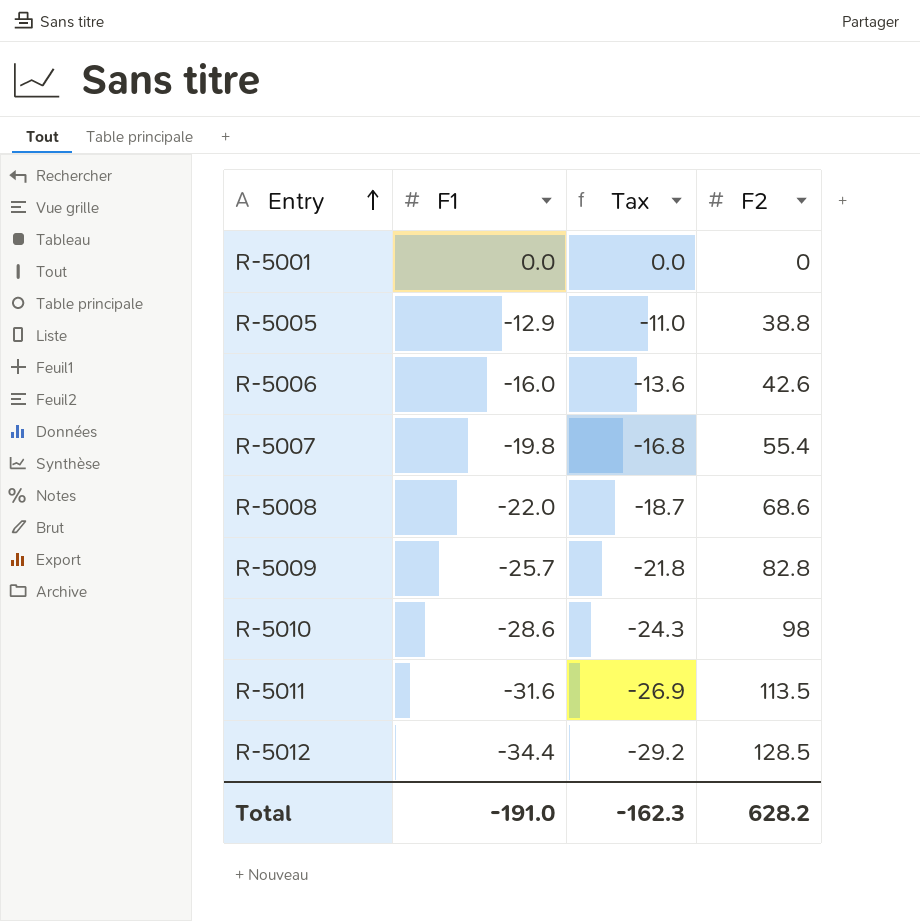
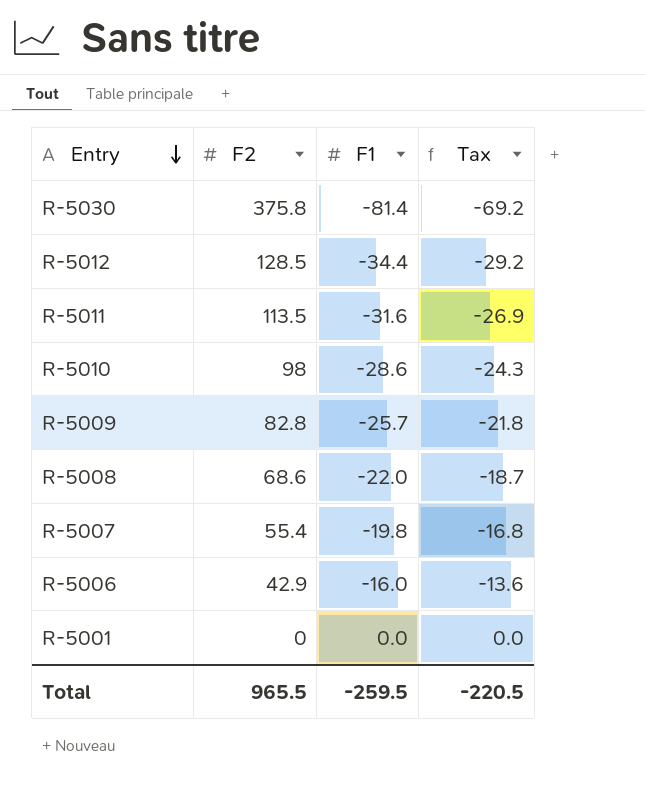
row order: Entry ascending -> Entry descending
column F2 | position: 4 -> 2
row R-5005: -12.9 | -11.0 | 38.8 -> none
row R-5030: none -> 375.8 | -81.4 | -69.2
R-5006 | F2: 42.6 -> 42.9
Total | F2: 628.2 -> 965.5
Total | F1: -191.0 -> -259.5
Total | Tax: -162.3 -> -220.5

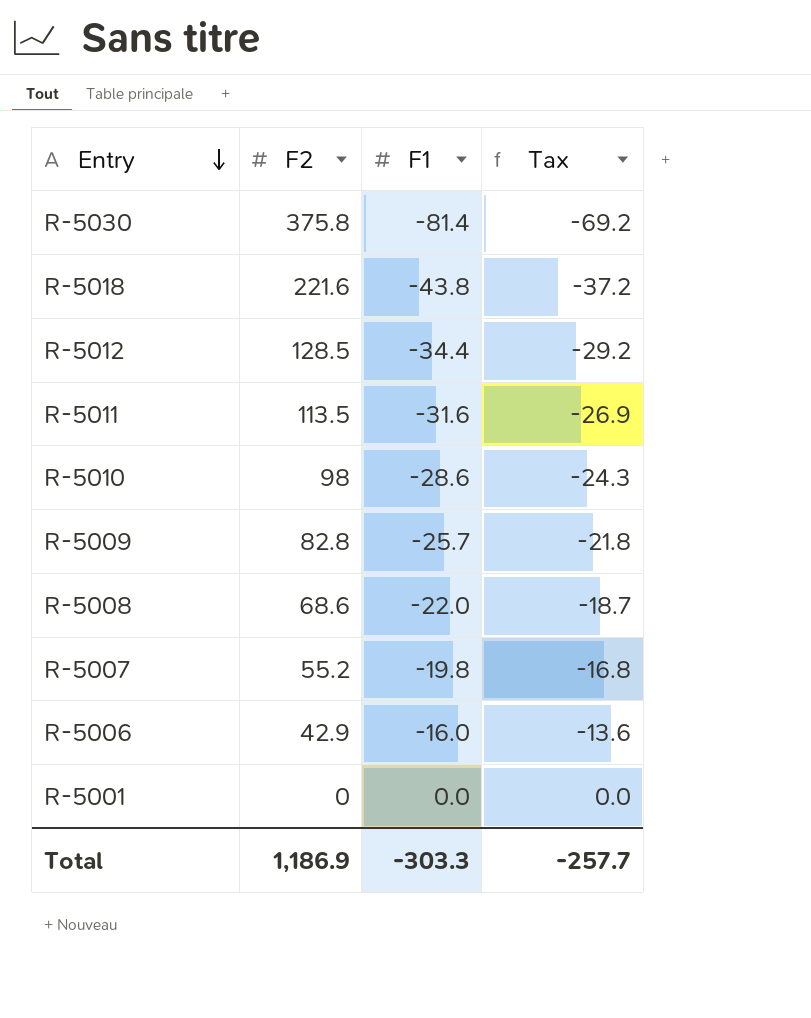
row R-5018: none -> 221.6 | -43.8 | -37.2
R-5007 | F2: 55.4 -> 55.2
Total | F2: 965.5 -> 1,186.9
Total | F1: -259.5 -> -303.3
Total | Tax: -220.5 -> -257.7

